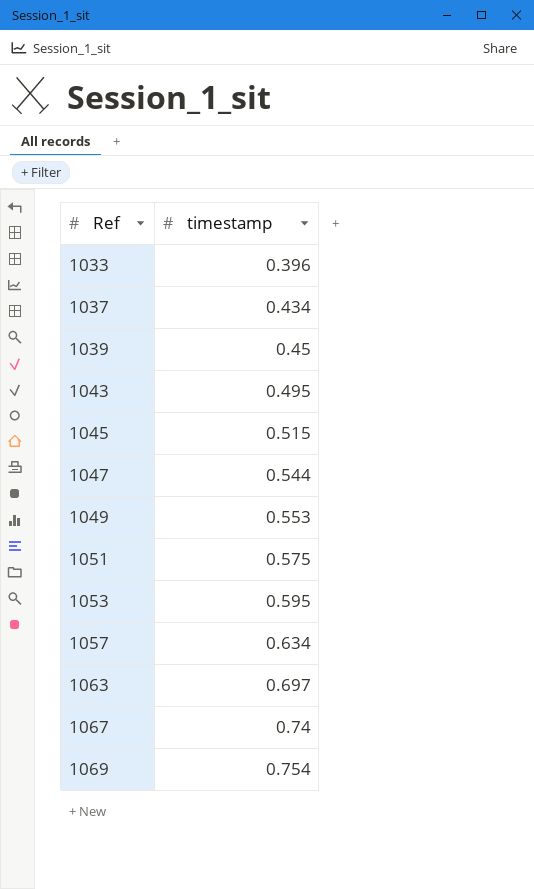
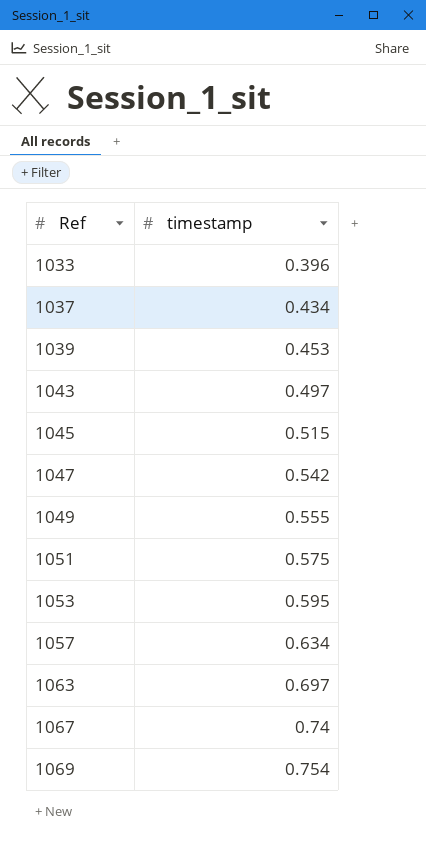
1039 | timestamp: 0.45 -> 0.453
1043 | timestamp: 0.495 -> 0.497
1047 | timestamp: 0.544 -> 0.542
1049 | timestamp: 0.553 -> 0.555

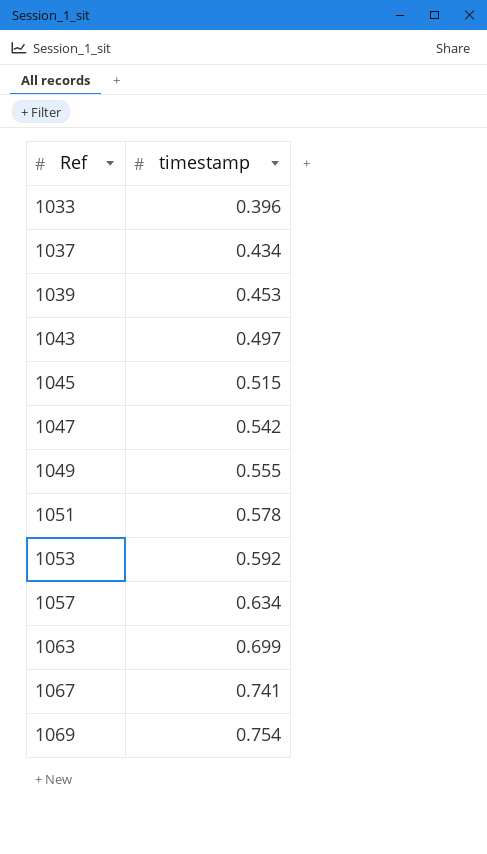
1051 | timestamp: 0.575 -> 0.578
1053 | timestamp: 0.595 -> 0.592
1063 | timestamp: 0.697 -> 0.699
1067 | timestamp: 0.74 -> 0.741

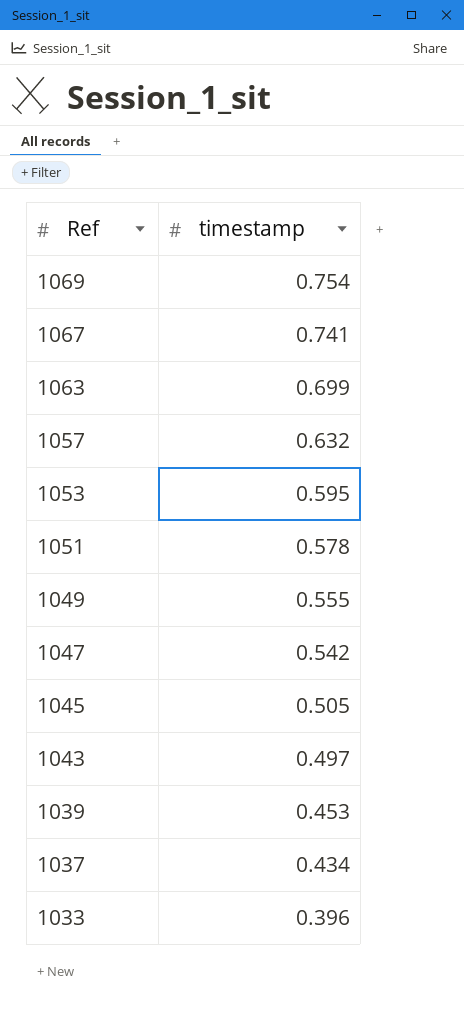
row order: Ref ascending -> Ref descending
1057 | timestamp: 0.634 -> 0.632
1053 | timestamp: 0.592 -> 0.595
1045 | timestamp: 0.515 -> 0.505

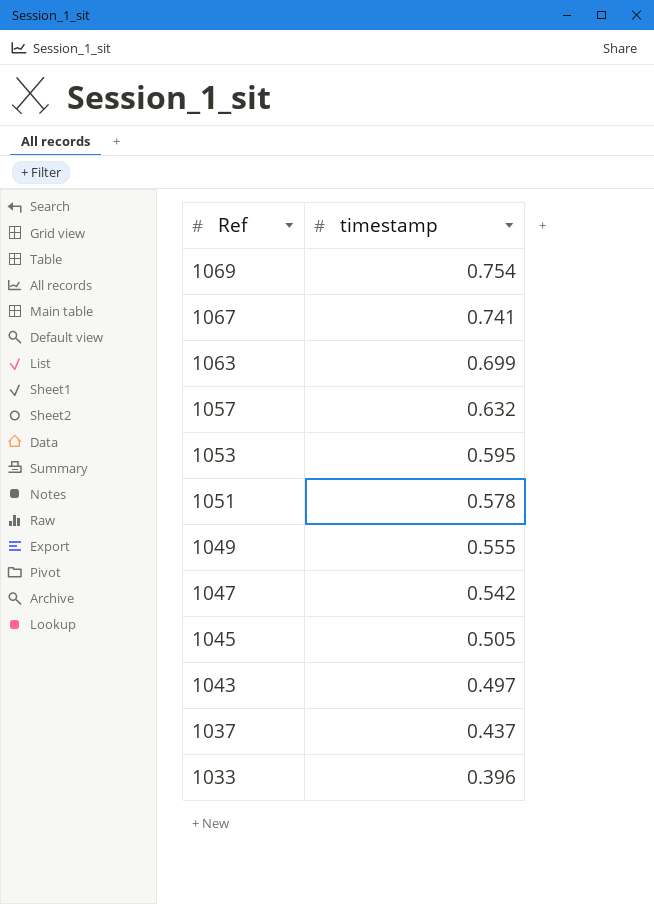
row 1039: 0.453 -> none
1037 | timestamp: 0.434 -> 0.437

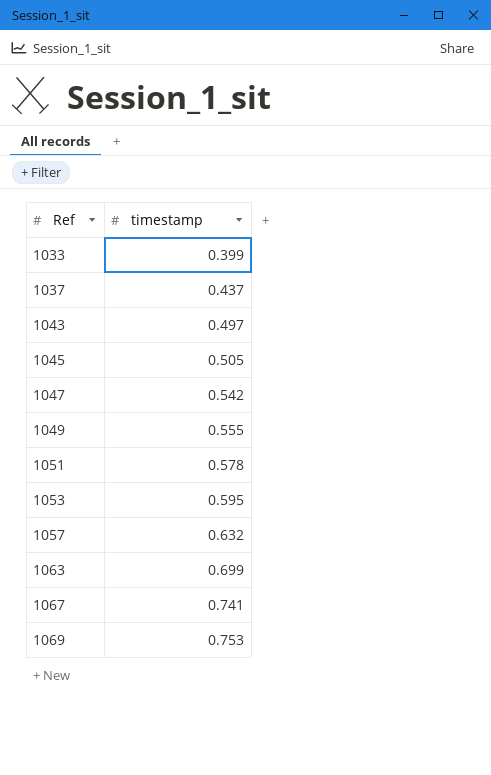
row order: Ref descending -> Ref ascending
1033 | timestamp: 0.396 -> 0.399
1069 | timestamp: 0.754 -> 0.753

